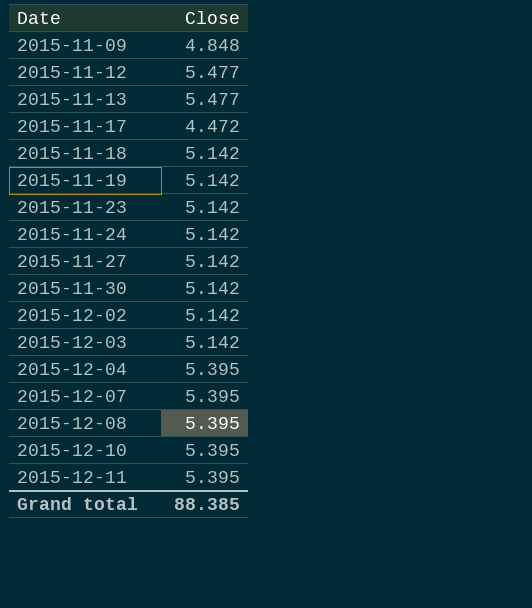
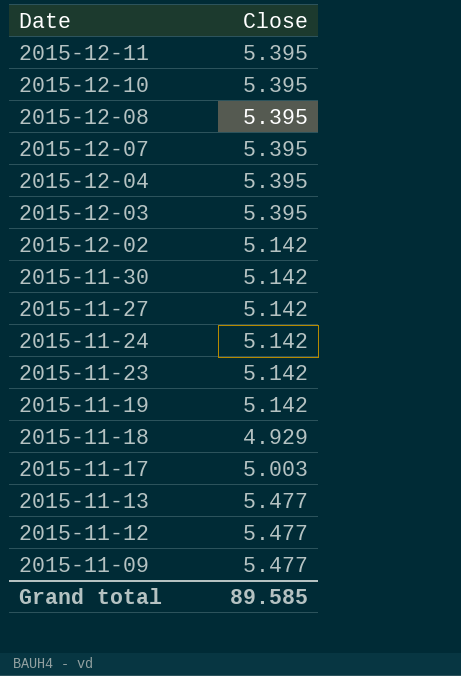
row order: Date ascending -> Date descending
2015-12-03 | Close: 5.142 -> 5.395
2015-11-18 | Close: 5.142 -> 4.929
2015-11-17 | Close: 4.472 -> 5.003
2015-11-09 | Close: 4.848 -> 5.477
Grand total | Close: 88.385 -> 89.585

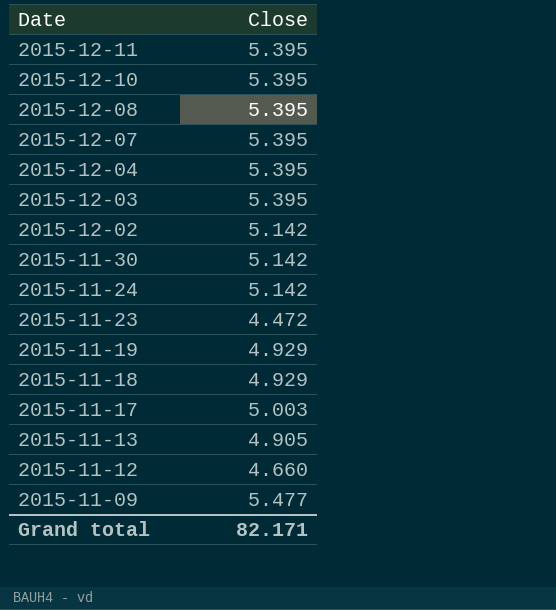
row 2015-11-27: 5.142 -> none
2015-11-23 | Close: 5.142 -> 4.472
2015-11-19 | Close: 5.142 -> 4.929
2015-11-13 | Close: 5.477 -> 4.905
2015-11-12 | Close: 5.477 -> 4.660
Grand total | Close: 89.585 -> 82.171

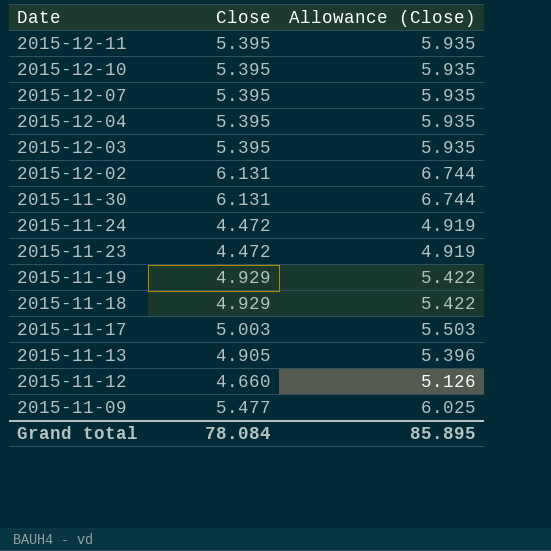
column Allowance (Close) | formula: none -> [Close] * 1.1
row 2015-12-08: 5.395 -> none
2015-12-02 | Close: 5.142 -> 6.131
2015-11-30 | Close: 5.142 -> 6.131
2015-11-24 | Close: 5.142 -> 4.472
Grand total | Close: 82.171 -> 78.084

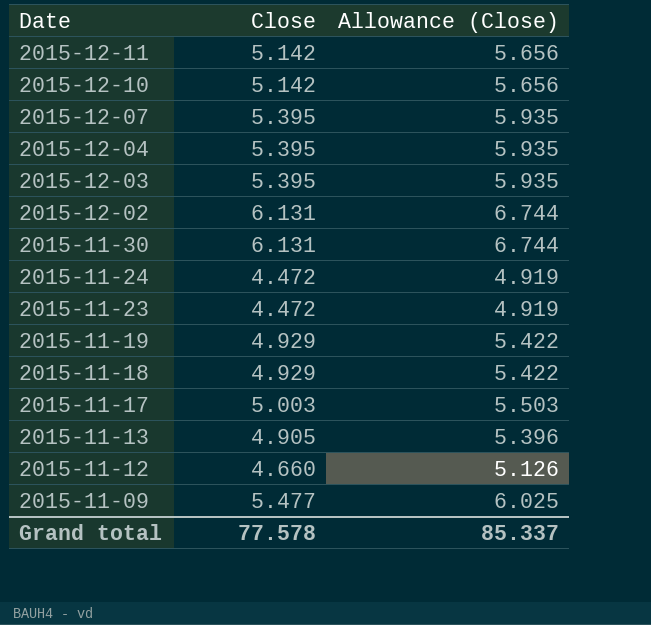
2015-12-11 | Close: 5.395 -> 5.142
2015-12-11 | Allowance (Close): 5.935 -> 5.656
2015-12-10 | Close: 5.395 -> 5.142
2015-12-10 | Allowance (Close): 5.935 -> 5.656
Grand total | Close: 78.084 -> 77.578
Grand total | Allowance (Close): 85.895 -> 85.337

